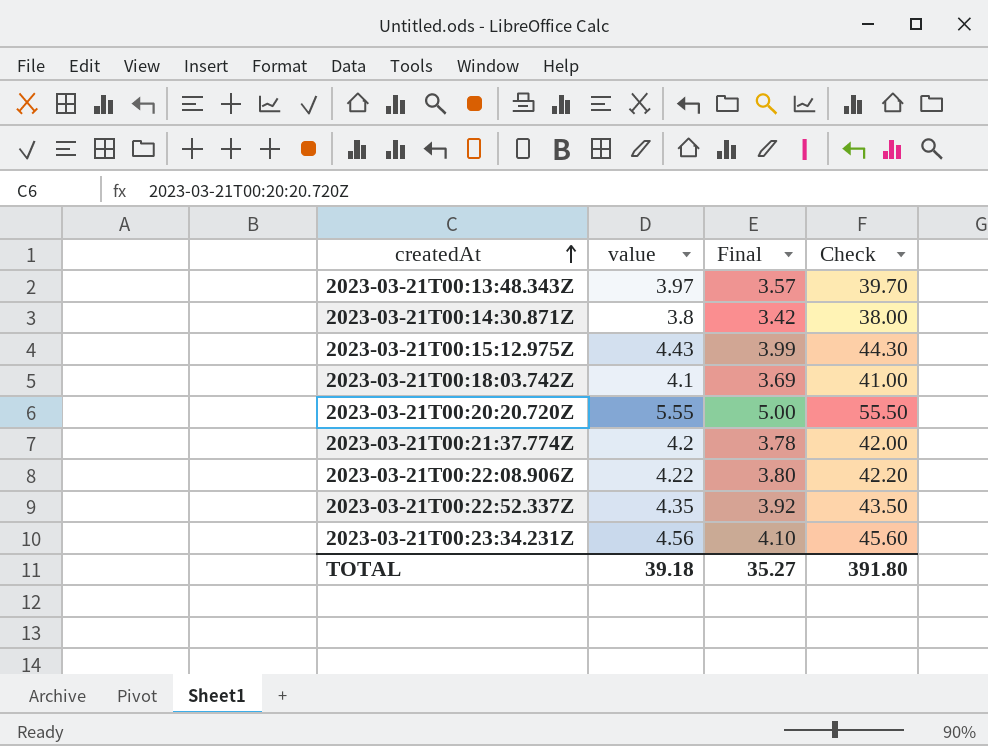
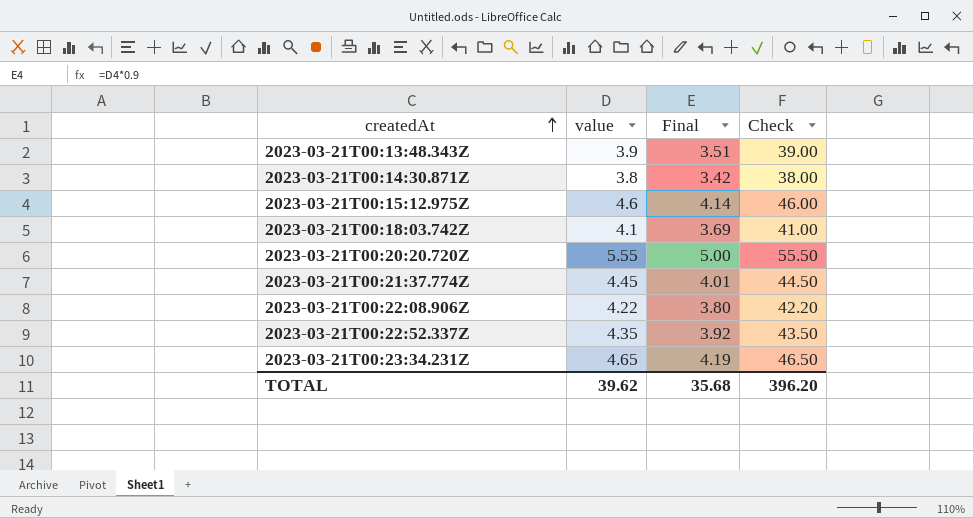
2023-03-21T00:13:48.343Z | value: 3.97 -> 3.9
2023-03-21T00:13:48.343Z | Final: 3.57 -> 3.51
2023-03-21T00:13:48.343Z | Check: 39.70 -> 39.00
2023-03-21T00:15:12.975Z | value: 4.43 -> 4.6
2023-03-21T00:15:12.975Z | Final: 3.99 -> 4.14
2023-03-21T00:15:12.975Z | Check: 44.30 -> 46.00
2023-03-21T00:21:37.774Z | value: 4.2 -> 4.45
2023-03-21T00:21:37.774Z | Final: 3.78 -> 4.01
2023-03-21T00:21:37.774Z | Check: 42.00 -> 44.50
2023-03-21T00:23:34.231Z | value: 4.56 -> 4.65
2023-03-21T00:23:34.231Z | Final: 4.10 -> 4.19
2023-03-21T00:23:34.231Z | Check: 45.60 -> 46.50
TOTAL | value: 39.18 -> 39.62
TOTAL | Final: 35.27 -> 35.68
TOTAL | Check: 391.80 -> 396.20

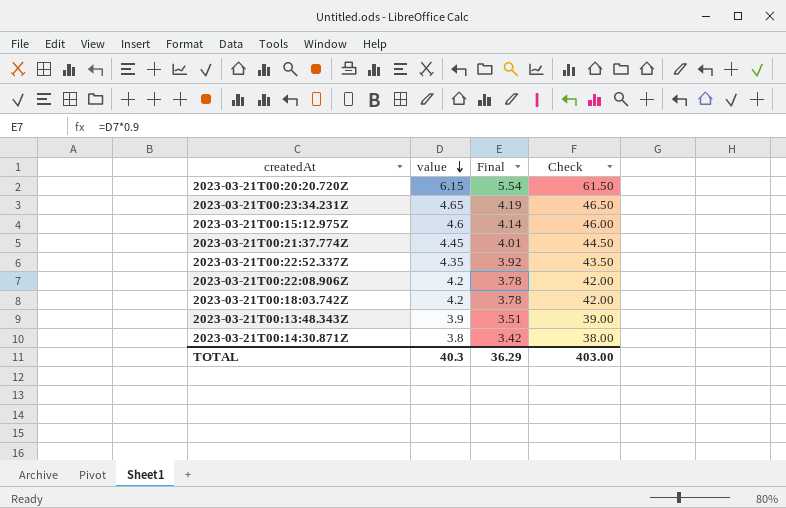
row order: createdAt ascending -> value descending
2023-03-21T00:20:20.720Z | value: 5.55 -> 6.15
2023-03-21T00:20:20.720Z | Final: 5.00 -> 5.54
2023-03-21T00:20:20.720Z | Check: 55.50 -> 61.50
2023-03-21T00:22:08.906Z | value: 4.22 -> 4.2
2023-03-21T00:22:08.906Z | Final: 3.80 -> 3.78
2023-03-21T00:22:08.906Z | Check: 42.20 -> 42.00
2023-03-21T00:18:03.742Z | value: 4.1 -> 4.2
2023-03-21T00:18:03.742Z | Final: 3.69 -> 3.78
2023-03-21T00:18:03.742Z | Check: 41.00 -> 42.00
TOTAL | value: 39.62 -> 40.3
TOTAL | Final: 35.68 -> 36.29
TOTAL | Check: 396.20 -> 403.00

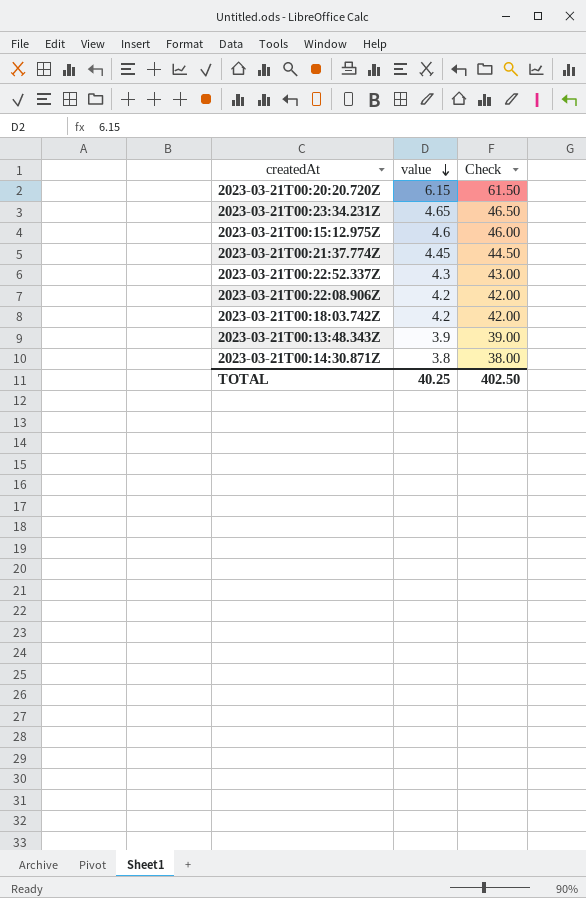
column Final | formula: [value] * 0.9 -> none
2023-03-21T00:22:52.337Z | value: 4.35 -> 4.3
2023-03-21T00:22:52.337Z | Check: 43.50 -> 43.00
TOTAL | value: 40.3 -> 40.25
TOTAL | Check: 403.00 -> 402.50

